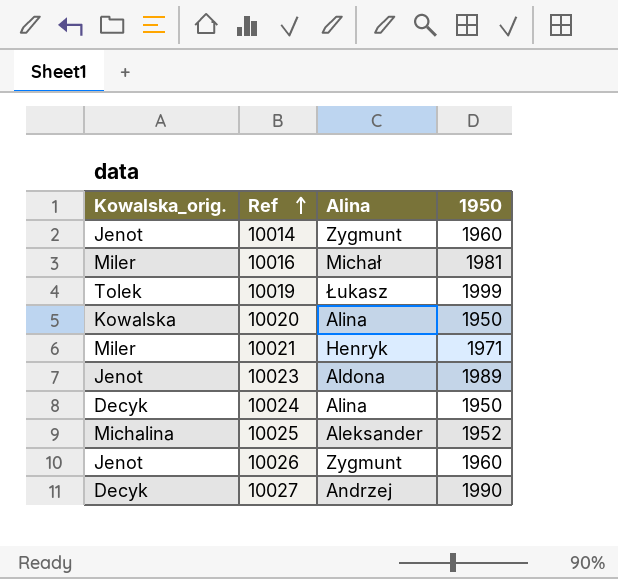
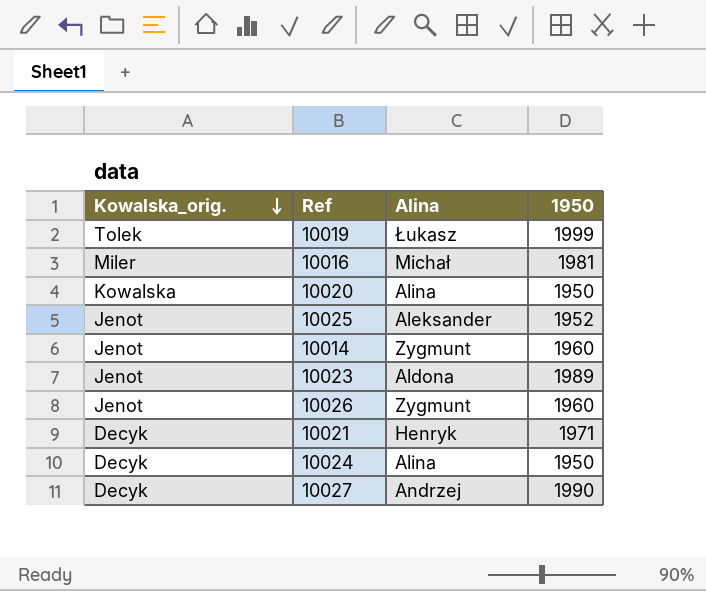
row order: Ref ascending -> Kowalska_orig. descending
10025 | Kowalska_orig.: Michalina -> Jenot
10021 | Kowalska_orig.: Miler -> Decyk

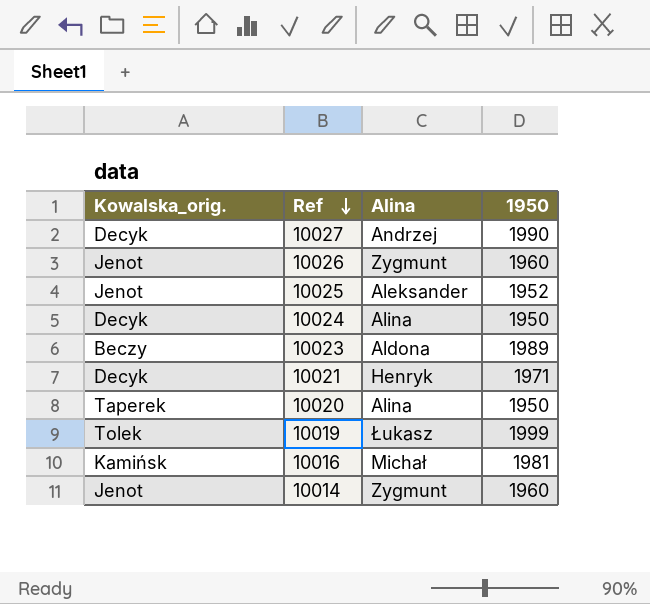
row order: Kowalska_orig. descending -> Ref descending
10023 | Kowalska_orig.: Jenot -> Beczy
10020 | Kowalska_orig.: Kowalska -> Taperek
10016 | Kowalska_orig.: Miler -> Kamińsk

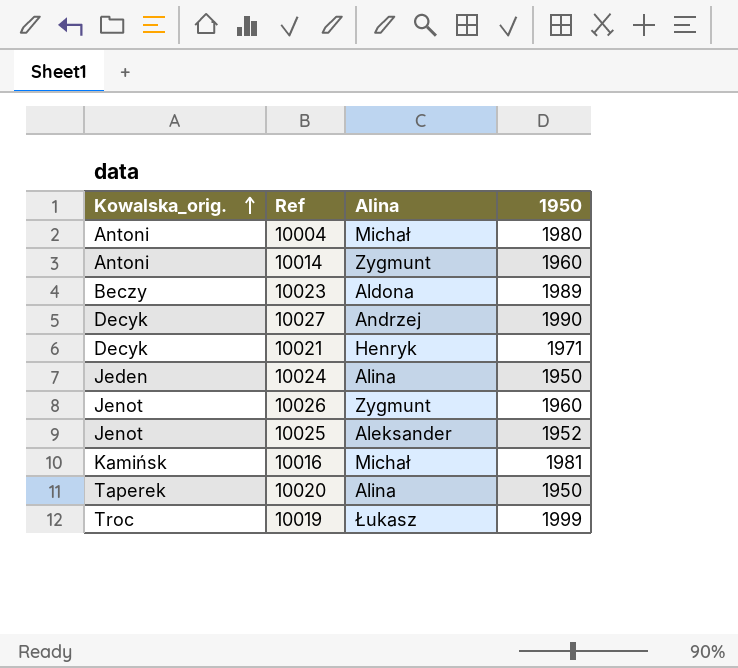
row order: Ref descending -> Kowalska_orig. ascending
row 10004: none -> Antoni | Michał | 1980
10014 | Kowalska_orig.: Jenot -> Antoni
10024 | Kowalska_orig.: Decyk -> Jeden
10019 | Kowalska_orig.: Tolek -> Troc

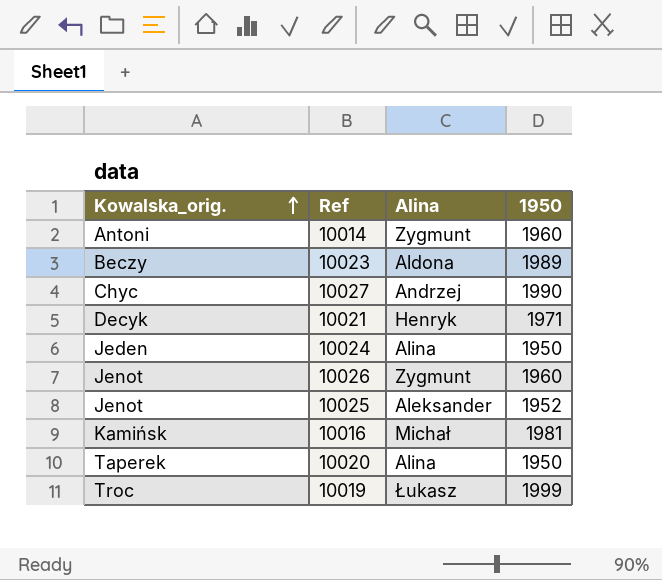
row 10004: Antoni | Michał | 1980 -> none
10027 | Kowalska_orig.: Decyk -> Chyc

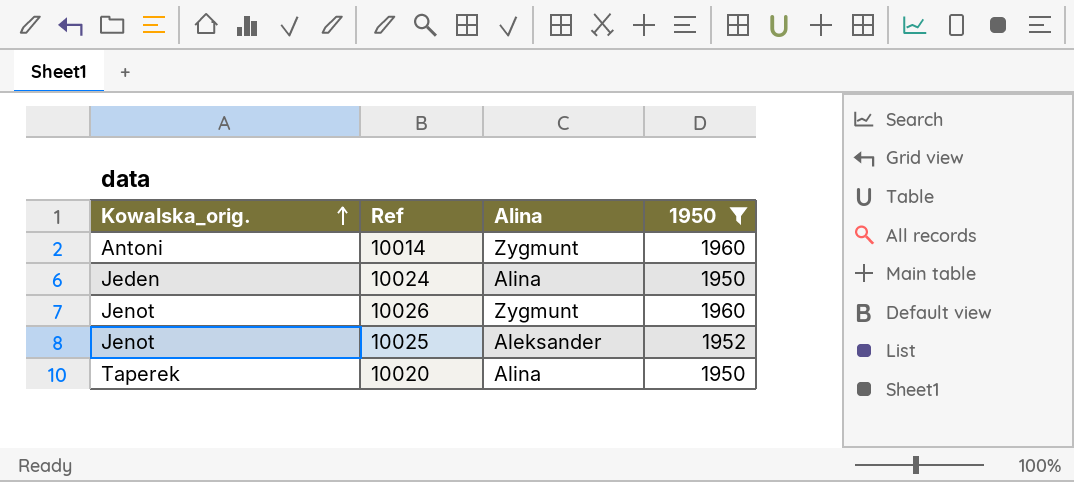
filter: none -> 1950 <= 1960

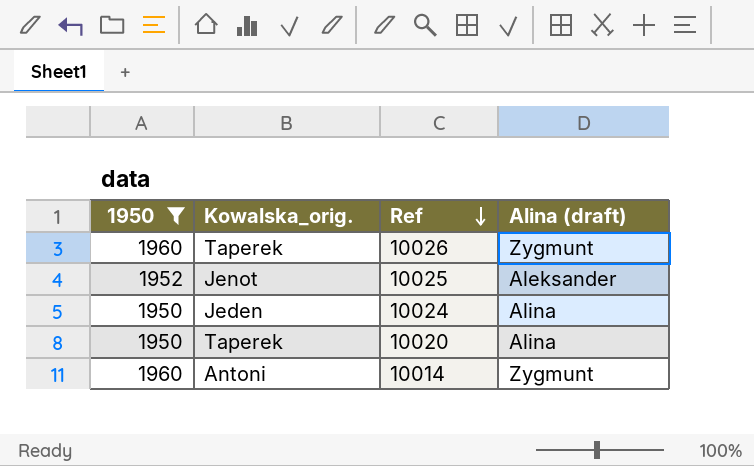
row order: Kowalska_orig. ascending -> Ref descending
column 1950 | position: 4 -> 1
column name: Alina -> Alina (draft)
10026 | Kowalska_orig.: Jenot -> Taperek

